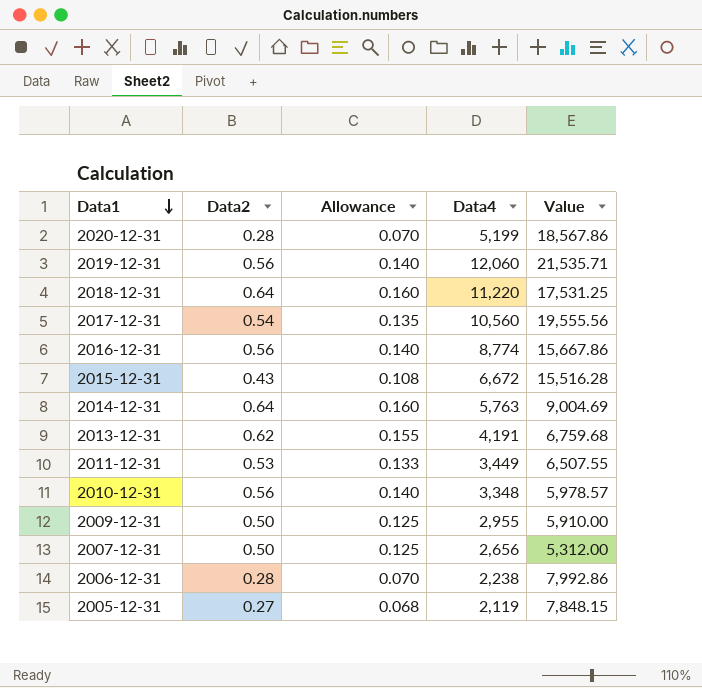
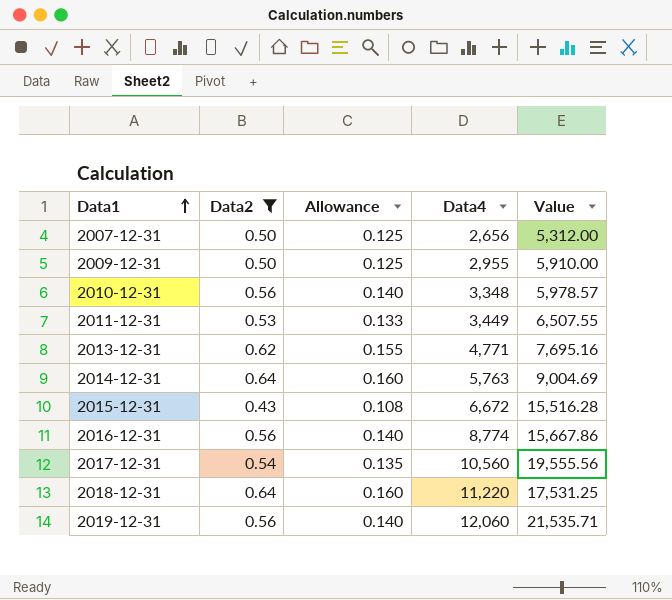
filter: none -> Data2 >= 0.43
row order: Data1 descending -> Data1 ascending
2013-12-31 | Data4: 4,191 -> 4,771
2013-12-31 | Value: 6,759.68 -> 7,695.16

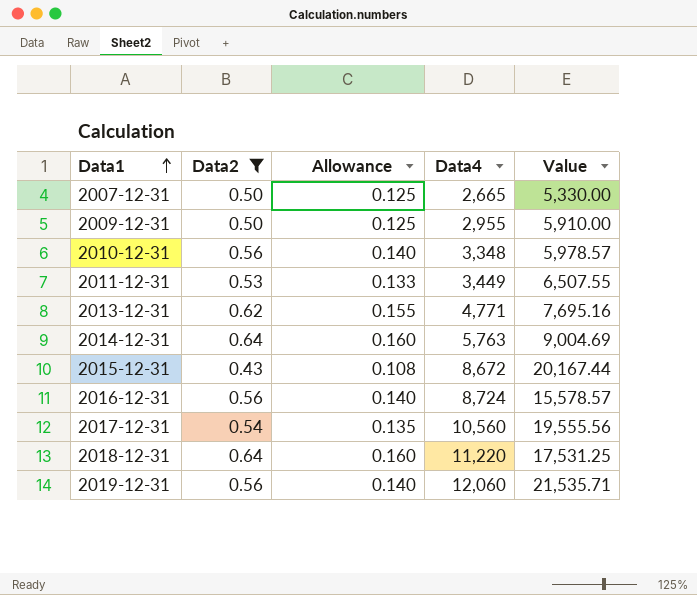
2007-12-31 | Data4: 2,656 -> 2,665
2007-12-31 | Value: 5,312.00 -> 5,330.00
2015-12-31 | Data4: 6,672 -> 8,672
2015-12-31 | Value: 15,516.28 -> 20,167.44
2016-12-31 | Data4: 8,774 -> 8,724
2016-12-31 | Value: 15,667.86 -> 15,578.57

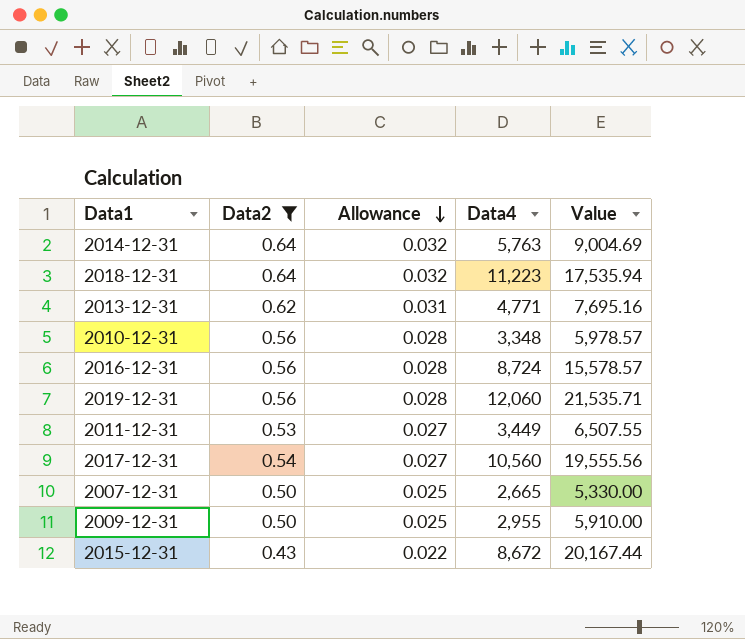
row order: Data1 ascending -> Allowance descending
column Allowance | formula: [Data2] * 0.25 -> [Data2] * 0.05
2018-12-31 | Data4: 11,220 -> 11,223
2018-12-31 | Value: 17,531.25 -> 17,535.94

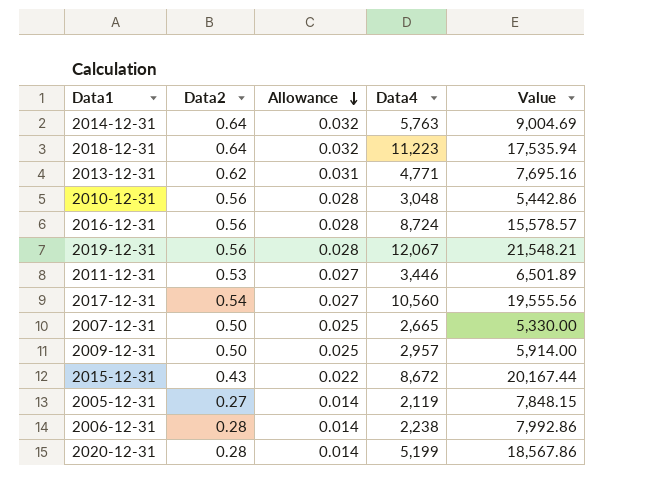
filter: Data2 >= 0.43 -> none
2010-12-31 | Data4: 3,348 -> 3,048
2010-12-31 | Value: 5,978.57 -> 5,442.86
2019-12-31 | Data4: 12,060 -> 12,067
2019-12-31 | Value: 21,535.71 -> 21,548.21
2011-12-31 | Data4: 3,449 -> 3,446
2011-12-31 | Value: 6,507.55 -> 6,501.89
2009-12-31 | Data4: 2,955 -> 2,957
2009-12-31 | Value: 5,910.00 -> 5,914.00

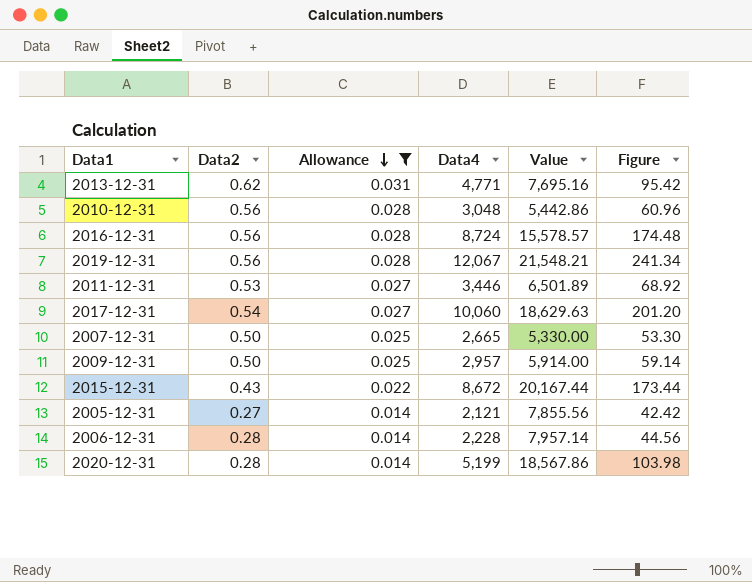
filter: none -> Allowance != 0.032
column Figure | formula: none -> [Data4] * 0.02
2017-12-31 | Data4: 10,560 -> 10,060
2017-12-31 | Value: 19,555.56 -> 18,629.63
2005-12-31 | Data4: 2,119 -> 2,121
2005-12-31 | Value: 7,848.15 -> 7,855.56
2006-12-31 | Data4: 2,238 -> 2,228
2006-12-31 | Value: 7,992.86 -> 7,957.14

